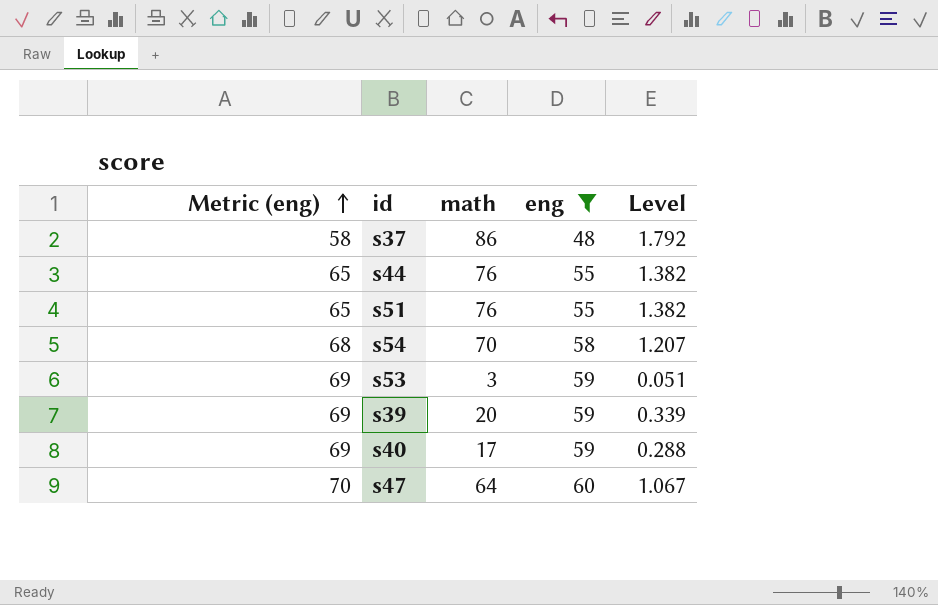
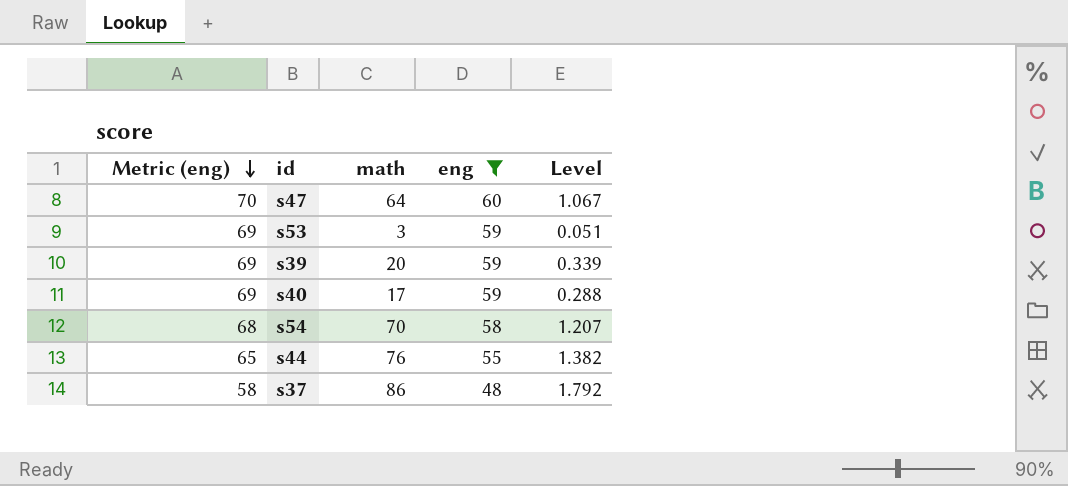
row order: Metric (eng) ascending -> Metric (eng) descending
row s51: 65 | 76 | 55 | 1.382 -> none

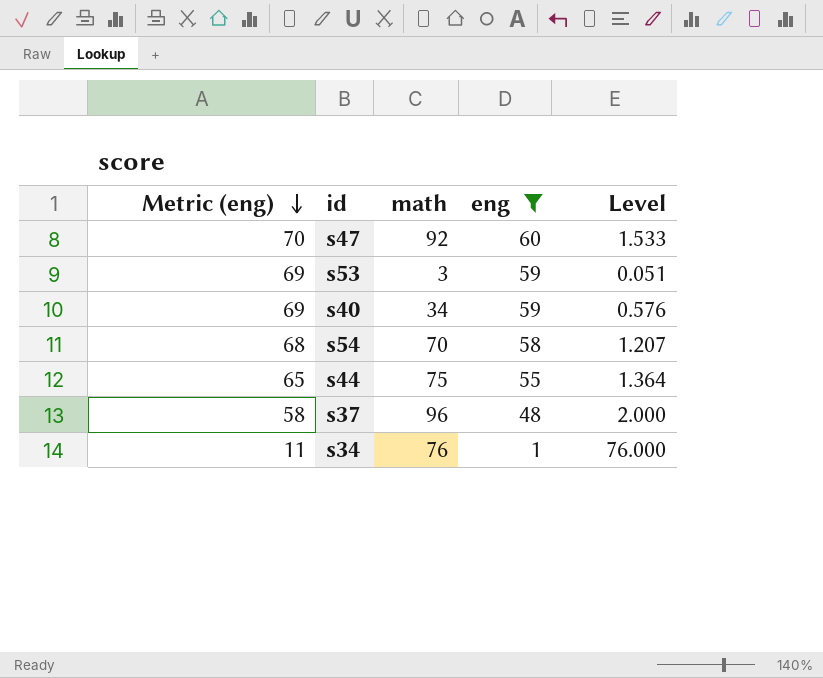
row s39: 69 | 20 | 59 | 0.339 -> none
s47 | math: 64 -> 92
s47 | Level: 1.067 -> 1.533
s40 | math: 17 -> 34
s40 | Level: 0.288 -> 0.576
s44 | math: 76 -> 75
s44 | Level: 1.382 -> 1.364
s37 | math: 86 -> 96
s37 | Level: 1.792 -> 2.000
row s34: none -> 11 | 76 | 1 | 76.000

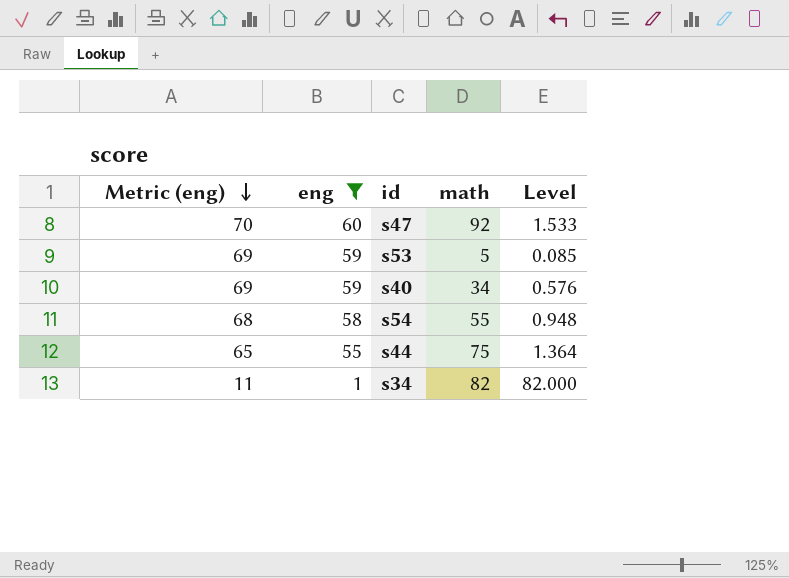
column eng | position: 4 -> 2
row s37: 58 | 96 | 48 | 2.000 -> none
s53 | math: 3 -> 5
s53 | Level: 0.051 -> 0.085
s54 | math: 70 -> 55
s54 | Level: 1.207 -> 0.948
s34 | math: 76 -> 82
s34 | Level: 76.000 -> 82.000

